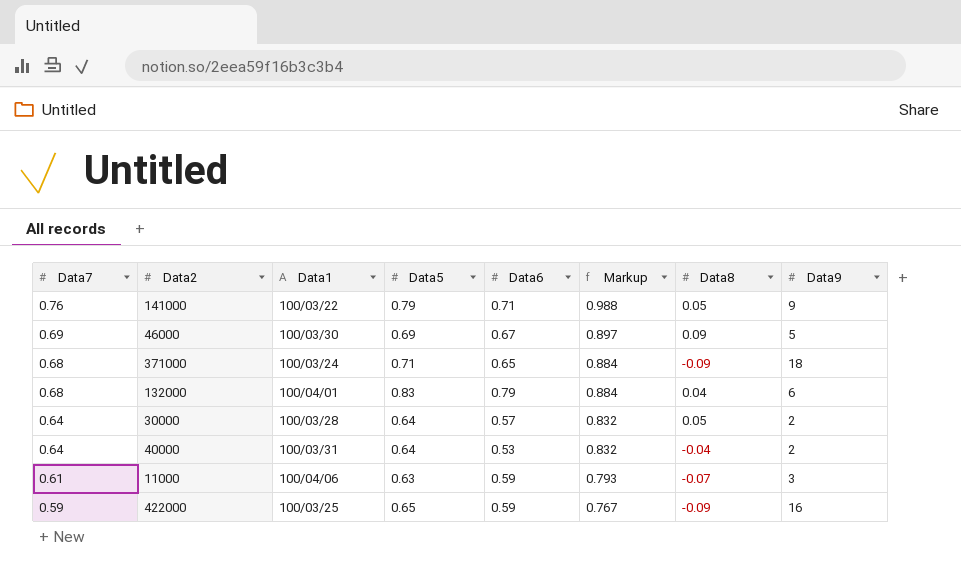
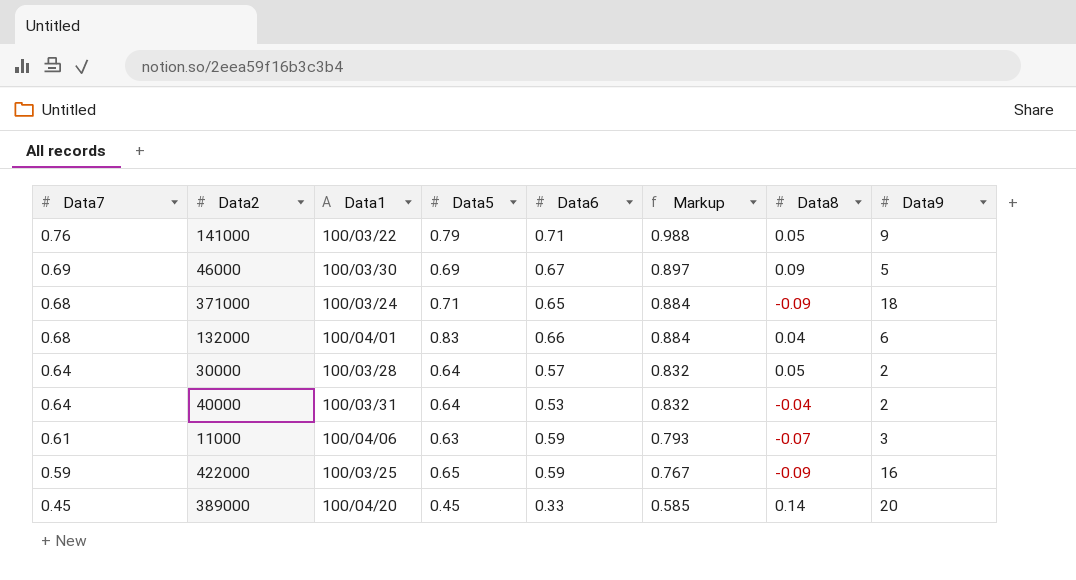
132000 | Data6: 0.79 -> 0.66
row 389000: none -> 0.45 | 100/04/20 | 0.45 | 0.33 | 0.585 | 0.14 | 20

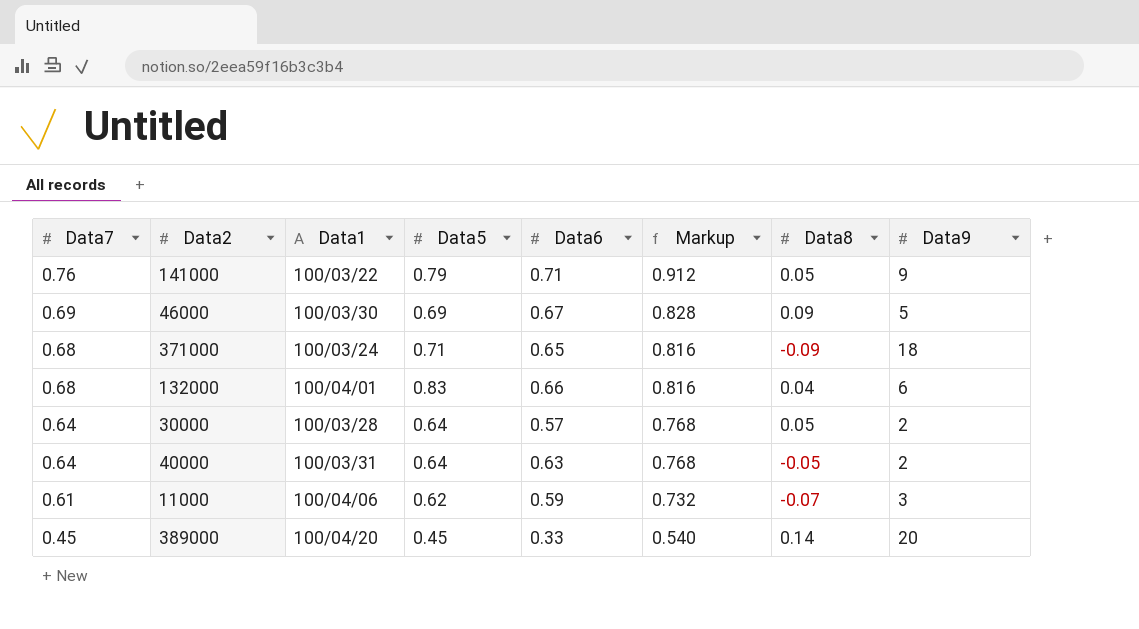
column Markup | formula: [Data7] * 1.3 -> [Data7] * 1.2
row 422000: 0.59 | 100/03/25 | 0.65 | 0.59 | 0.767 | -0.09 | 16 -> none
40000 | Data6: 0.53 -> 0.63
40000 | Data8: -0.04 -> -0.05
11000 | Data5: 0.63 -> 0.62

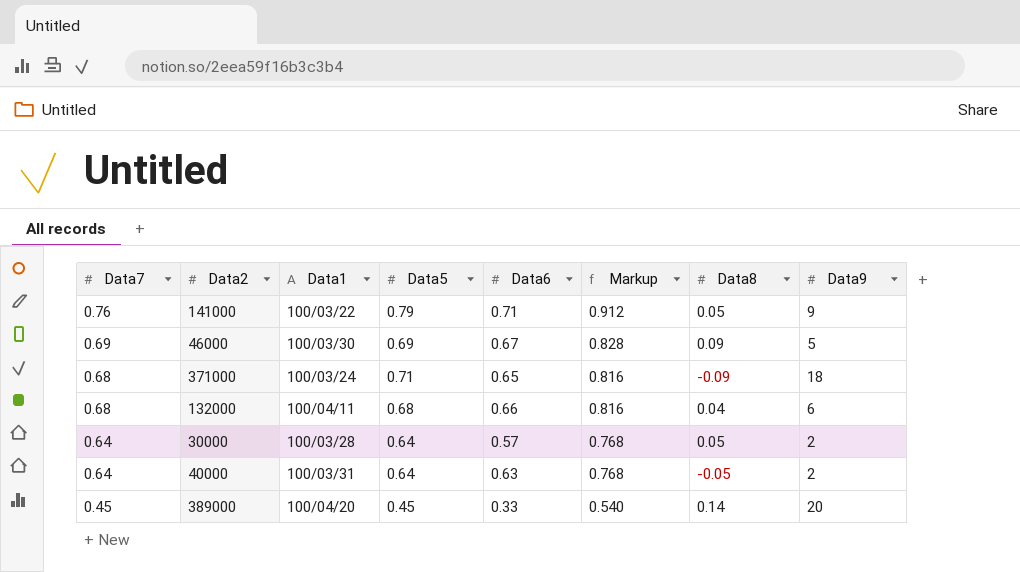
row 11000: 0.61 | 100/04/06 | 0.62 | 0.59 | 0.732 | -0.07 | 3 -> none
132000 | Data1: 100/04/01 -> 100/04/11
132000 | Data5: 0.83 -> 0.68

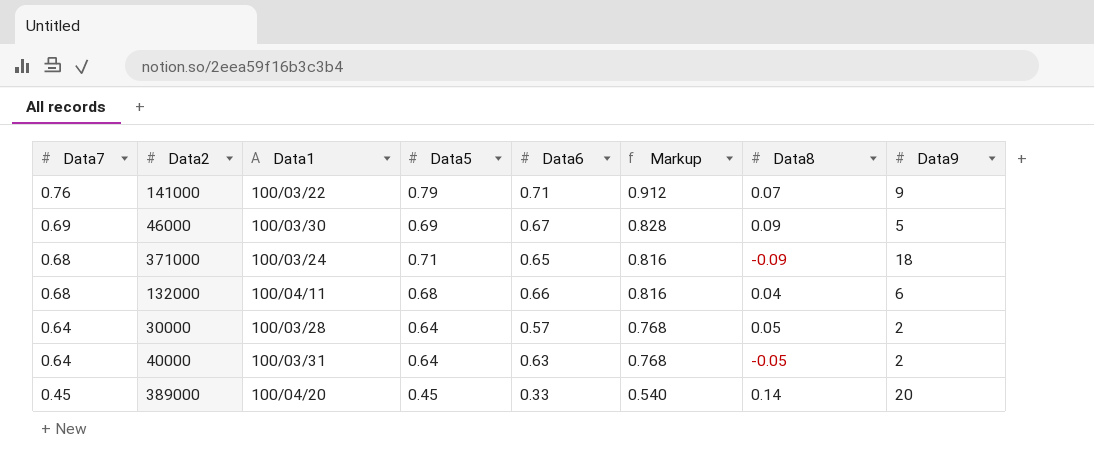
141000 | Data8: 0.05 -> 0.07

